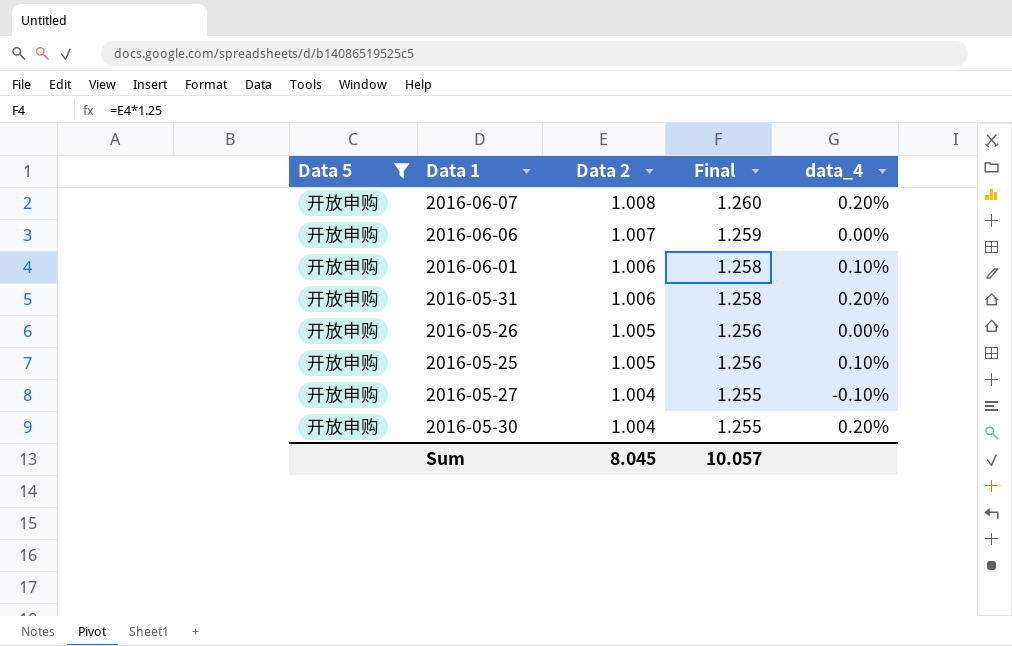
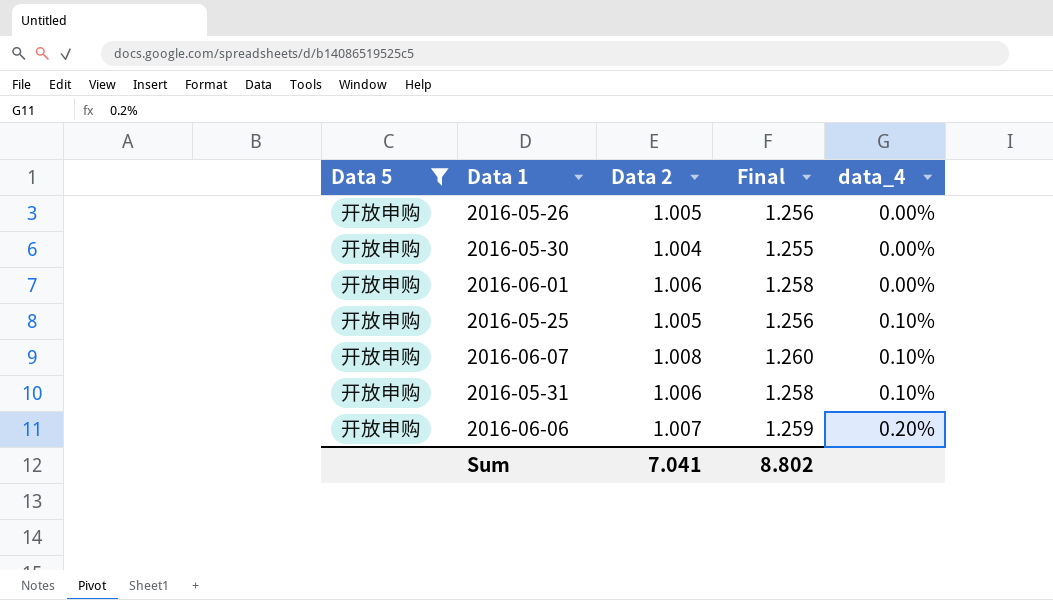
row order: Data 2 descending -> data_4 ascending
row 2016-05-27: 开放申购 | 1.004 | 1.255 | -0.10% -> none
2016-05-30 | data_4: 0.20% -> 0.00%
2016-06-01 | data_4: 0.10% -> 0.00%
2016-06-07 | data_4: 0.20% -> 0.10%
2016-05-31 | data_4: 0.20% -> 0.10%
2016-06-06 | data_4: 0.00% -> 0.20%
Sum | Data 2: 8.045 -> 7.041
Sum | Final: 10.057 -> 8.802

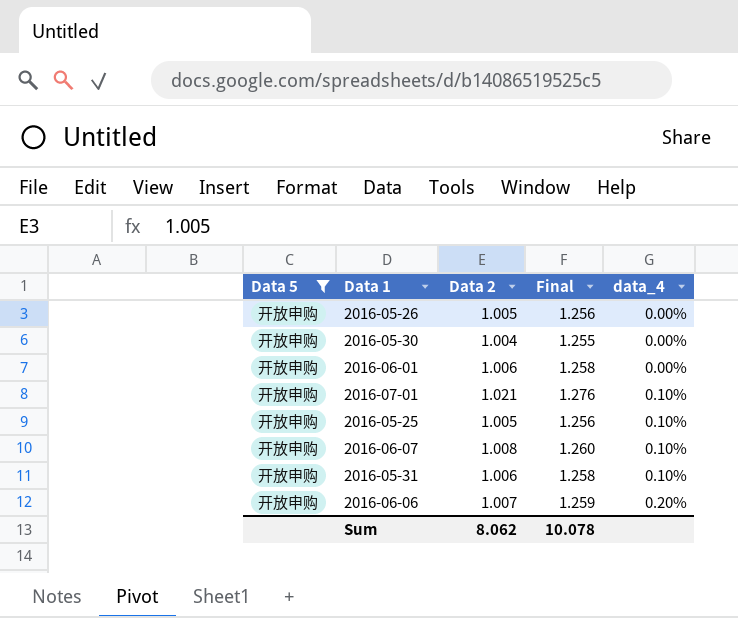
row 2016-07-01: none -> 开放申购 | 1.021 | 1.276 | 0.10%
Sum | Data 2: 7.041 -> 8.062
Sum | Final: 8.802 -> 10.078

